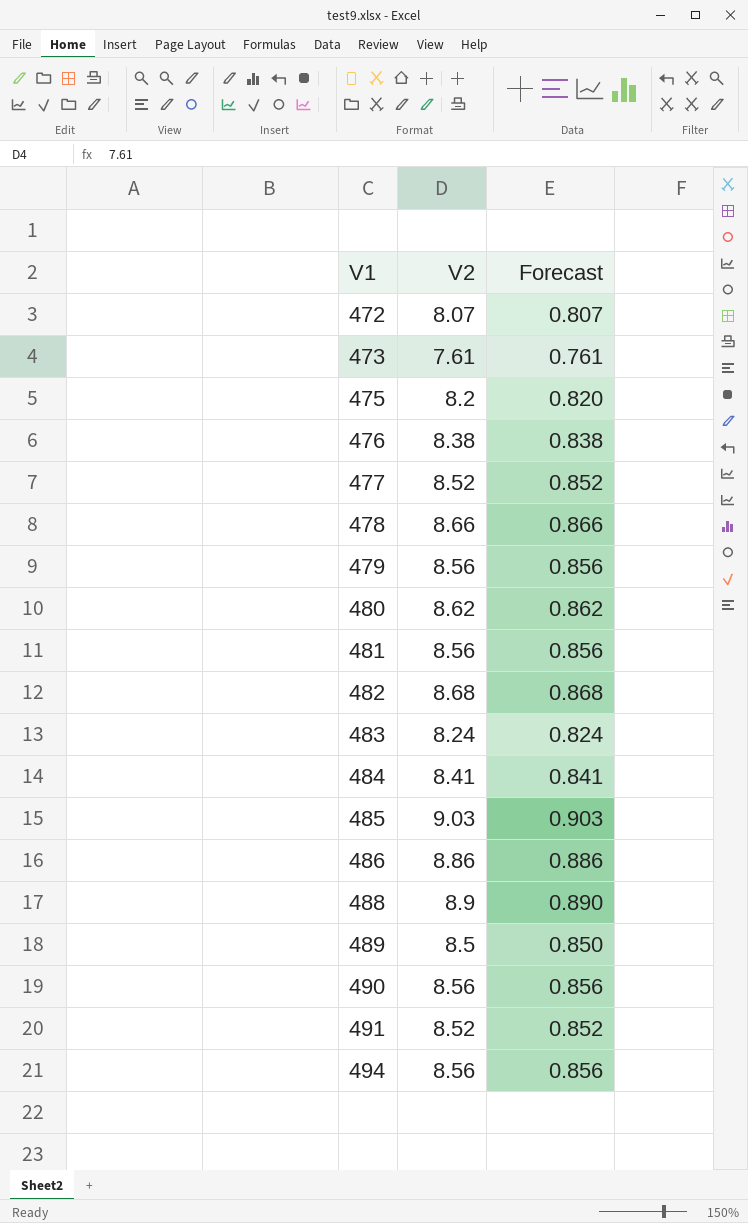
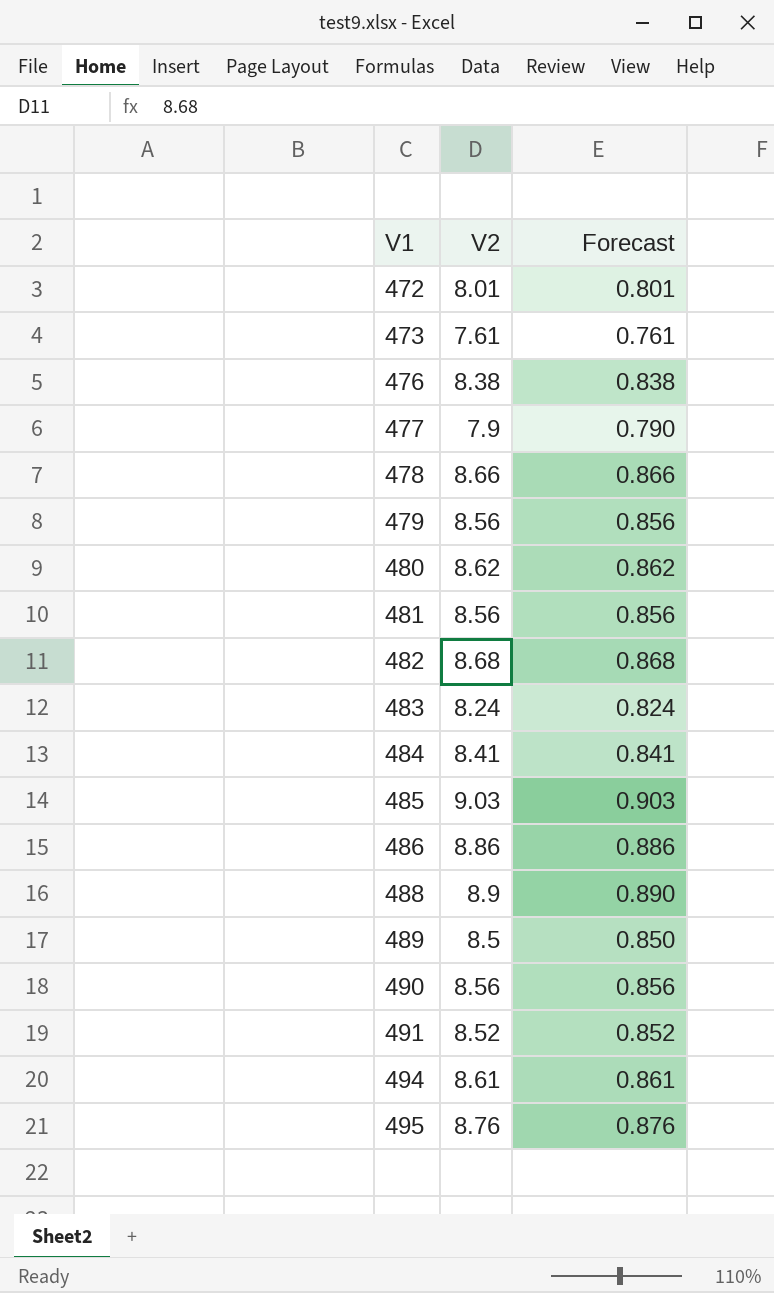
row 475: 8.2 | 0.820 -> none
472 | V2: 8.07 -> 8.01
472 | Forecast: 0.807 -> 0.801
477 | V2: 8.52 -> 7.9
477 | Forecast: 0.852 -> 0.790
494 | V2: 8.56 -> 8.61
494 | Forecast: 0.856 -> 0.861
row 495: none -> 8.76 | 0.876

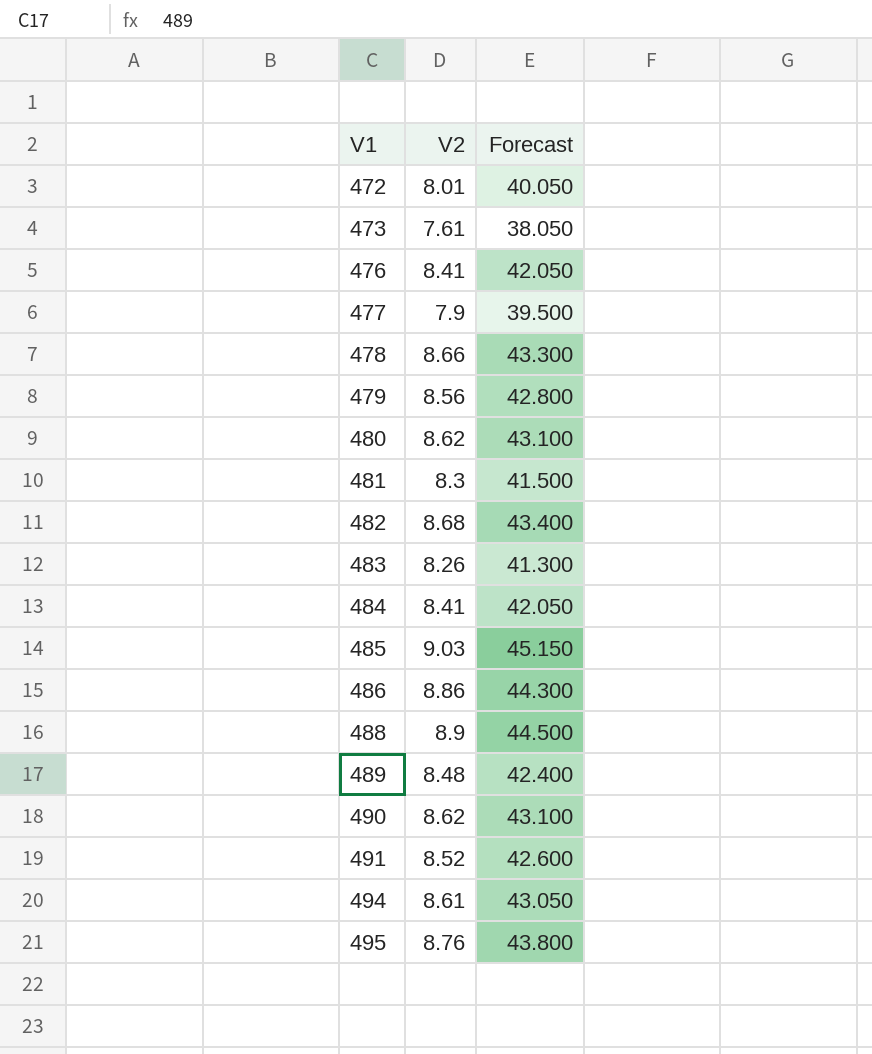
column Forecast | formula: [V2] * 0.1 -> [V2] * 5
476 | V2: 8.38 -> 8.41
481 | V2: 8.56 -> 8.3
483 | V2: 8.24 -> 8.26
489 | V2: 8.5 -> 8.48
490 | V2: 8.56 -> 8.62

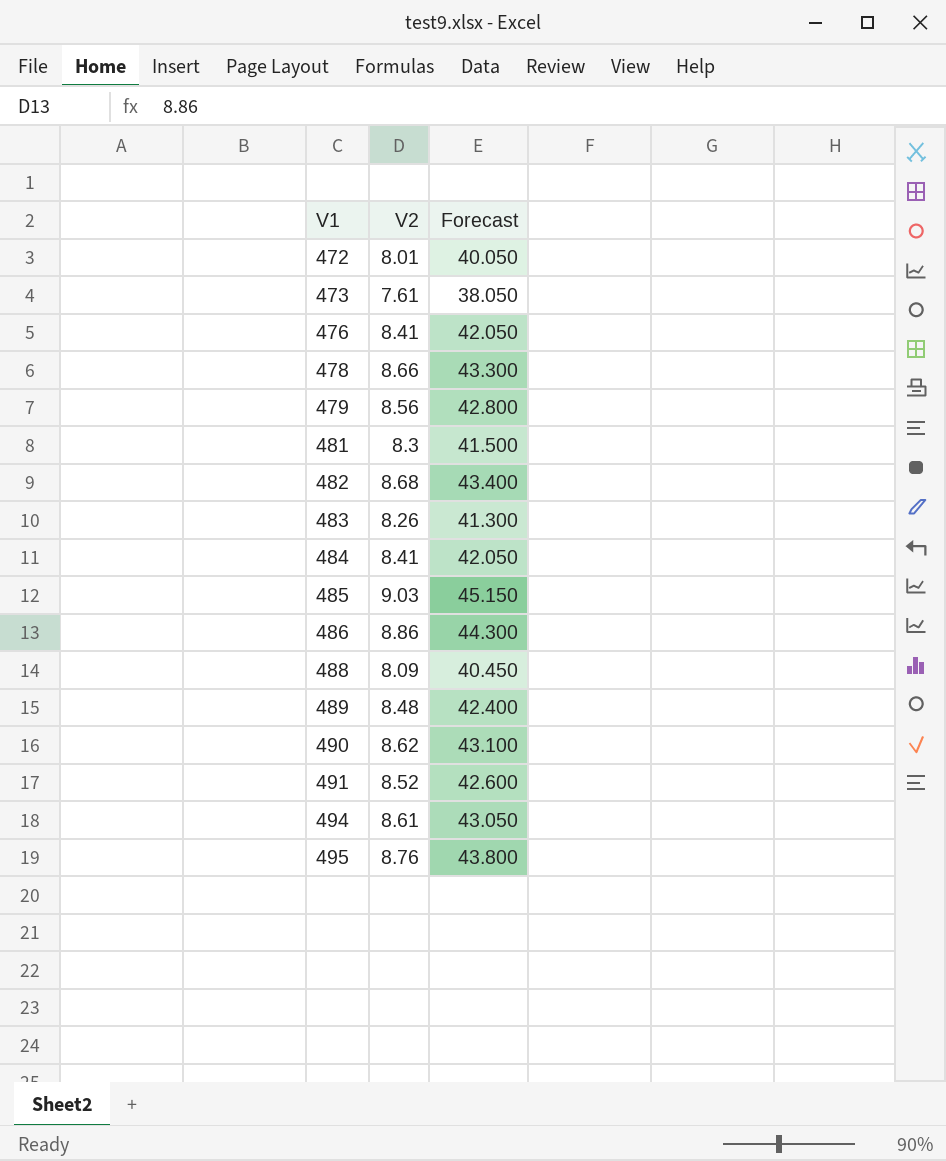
row 477: 7.9 | 39.500 -> none
row 480: 8.62 | 43.100 -> none
488 | V2: 8.9 -> 8.09
488 | Forecast: 44.500 -> 40.450

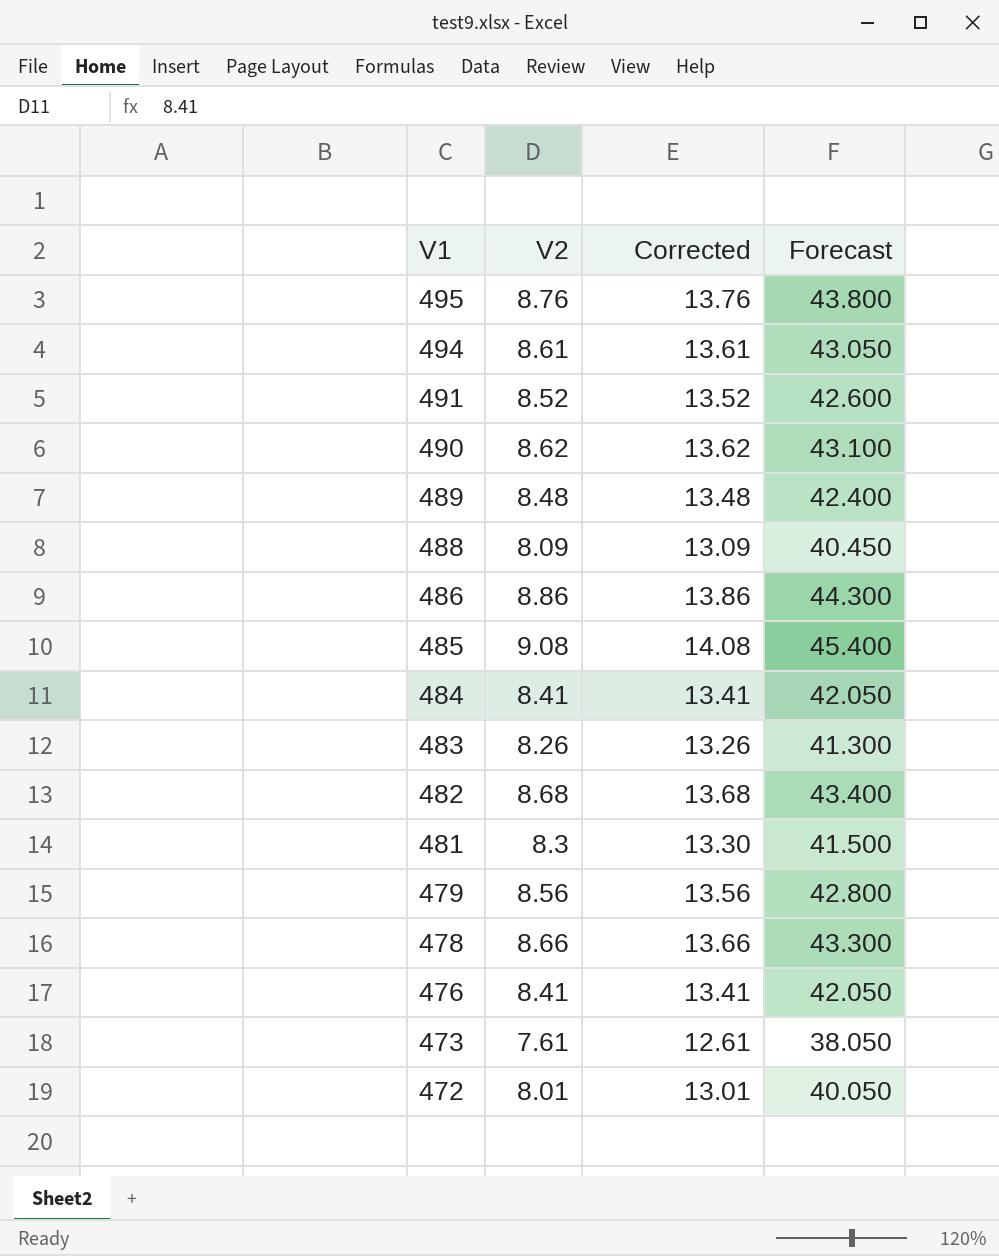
row order: V1 ascending -> V1 descending
column Corrected | formula: none -> [V2] + 5
485 | V2: 9.03 -> 9.08
485 | Forecast: 45.150 -> 45.400

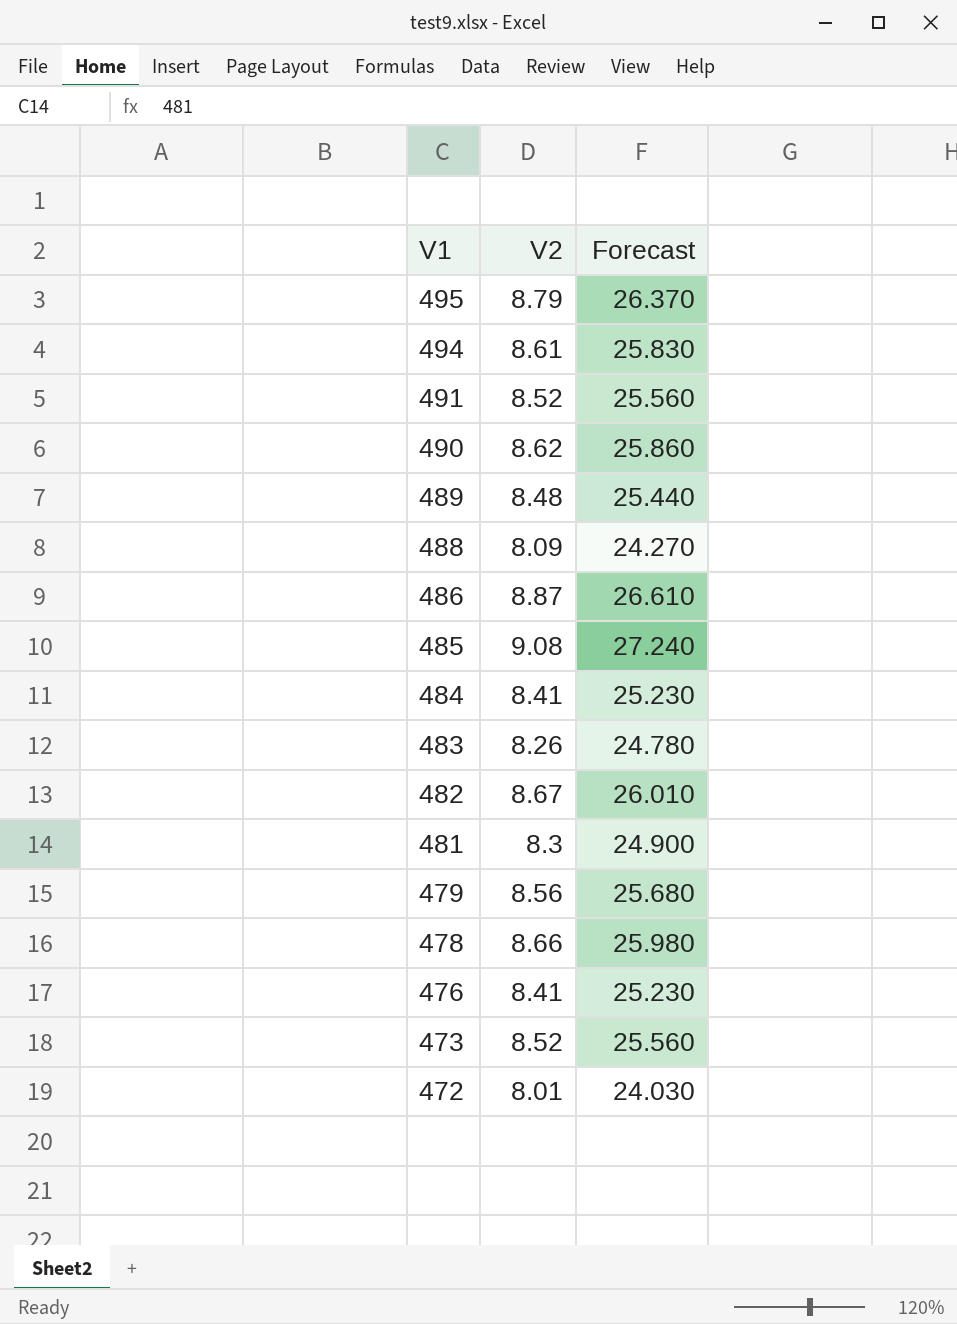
column Corrected | formula: [V2] + 5 -> none
column Forecast | formula: [V2] * 5 -> [V2] * 3
495 | V2: 8.76 -> 8.79
486 | V2: 8.86 -> 8.87
482 | V2: 8.68 -> 8.67
473 | V2: 7.61 -> 8.52

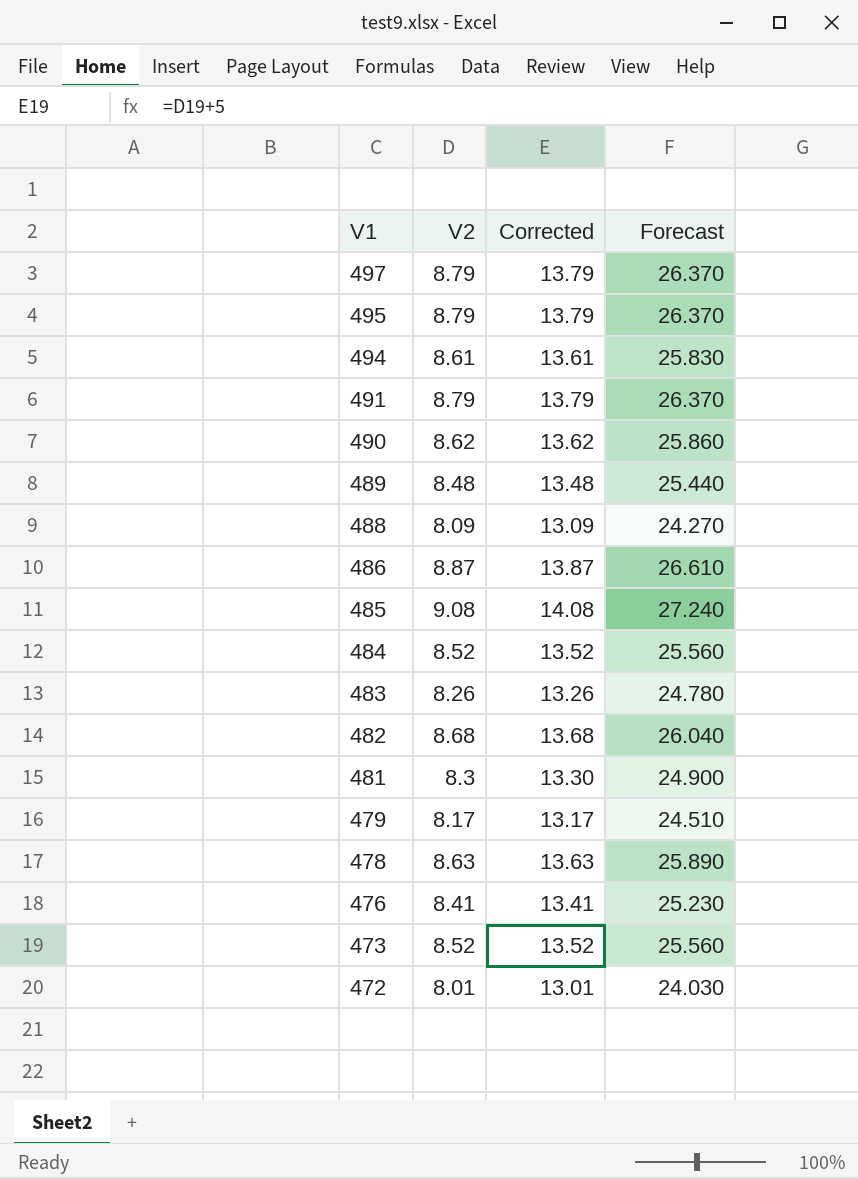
column Corrected | formula: none -> [V2] + 5
row 497: none -> 8.79 | 13.79 | 26.370
491 | V2: 8.52 -> 8.79
491 | Forecast: 25.560 -> 26.370
484 | V2: 8.41 -> 8.52
484 | Forecast: 25.230 -> 25.560
482 | V2: 8.67 -> 8.68
482 | Forecast: 26.010 -> 26.040
479 | V2: 8.56 -> 8.17
479 | Forecast: 25.680 -> 24.510
478 | V2: 8.66 -> 8.63
478 | Forecast: 25.980 -> 25.890

